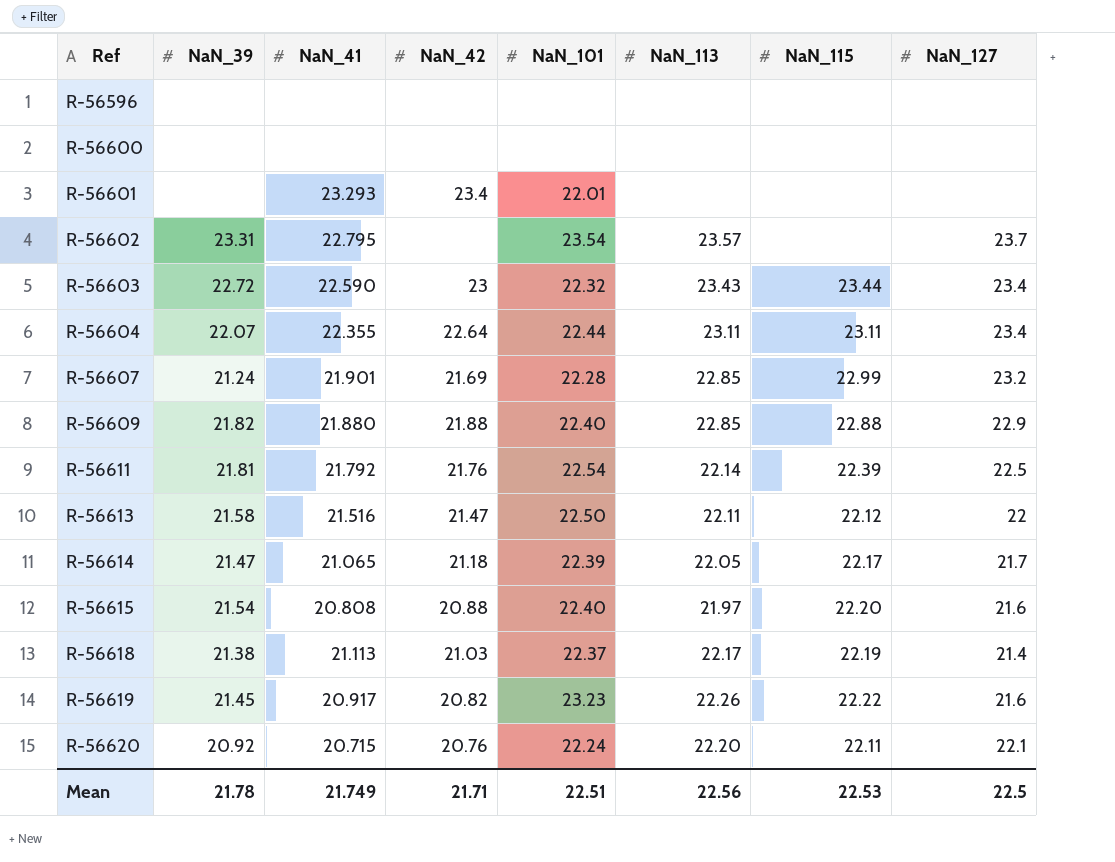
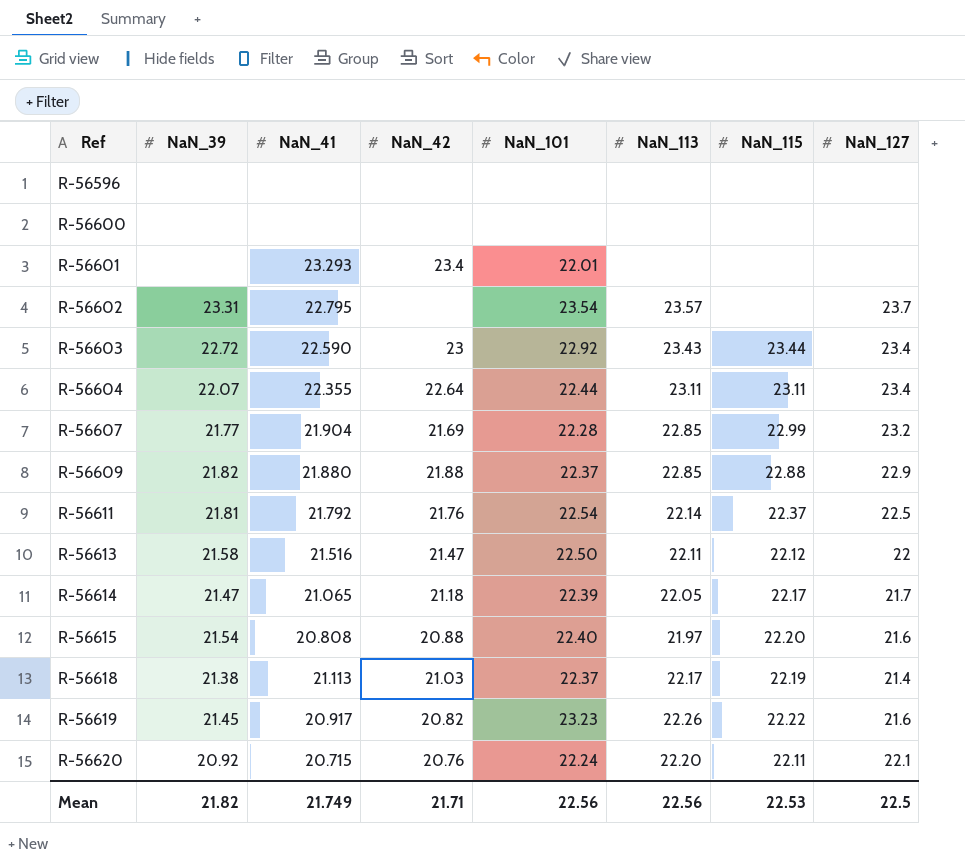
R-56603 | NaN_101: 22.32 -> 22.92
R-56607 | NaN_39: 21.24 -> 21.77
R-56607 | NaN_41: 21.901 -> 21.904
R-56609 | NaN_101: 22.40 -> 22.37
R-56611 | NaN_115: 22.39 -> 22.37
Mean | NaN_39: 21.78 -> 21.82
Mean | NaN_101: 22.51 -> 22.56

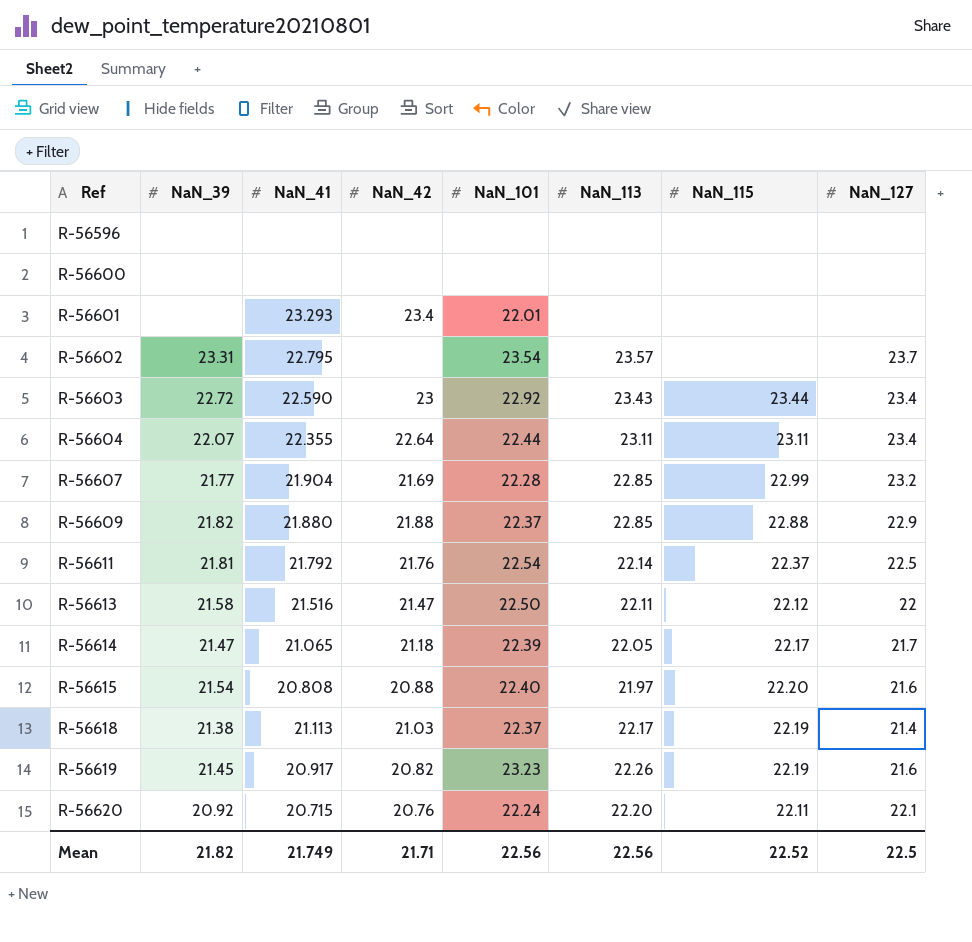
R-56619 | NaN_115: 22.22 -> 22.19
Mean | NaN_115: 22.53 -> 22.52

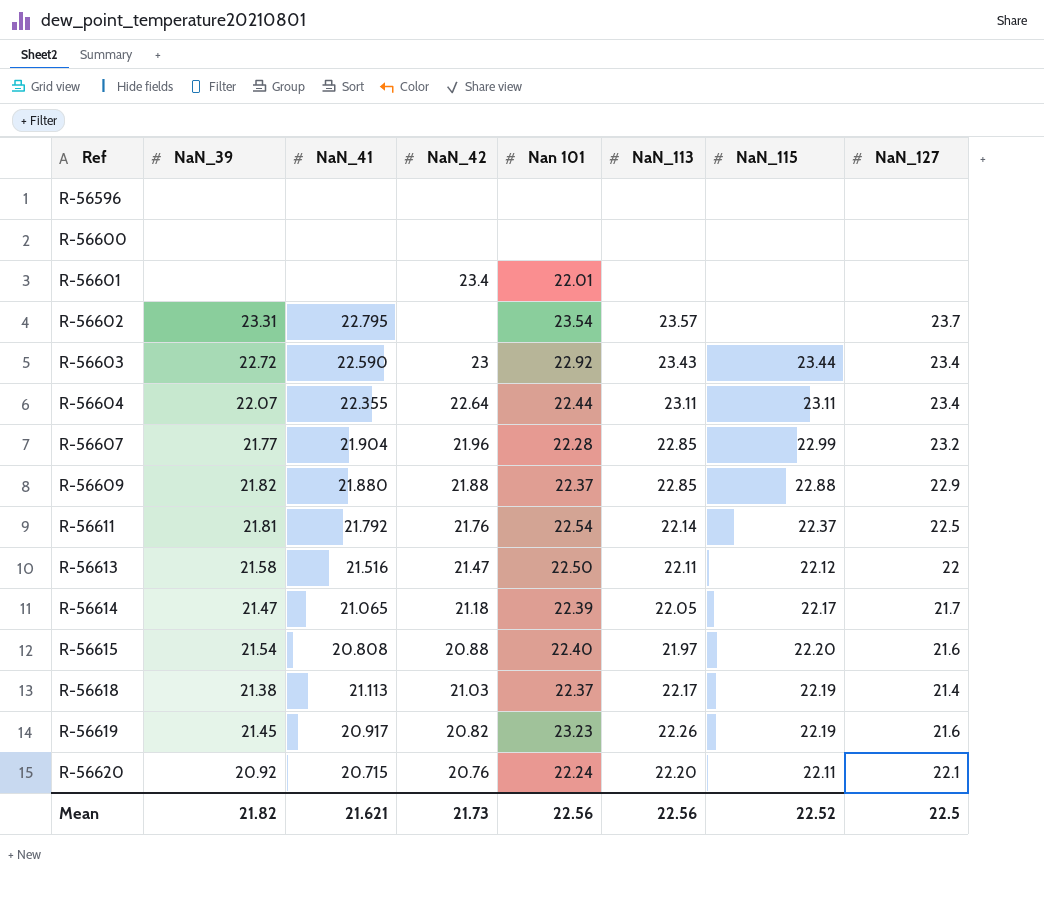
column name: NaN_101 -> Nan 101
R-56601 | NaN_41: 23.293 -> none
R-56607 | NaN_42: 21.69 -> 21.96
Mean | NaN_41: 21.749 -> 21.621
Mean | NaN_42: 21.71 -> 21.73

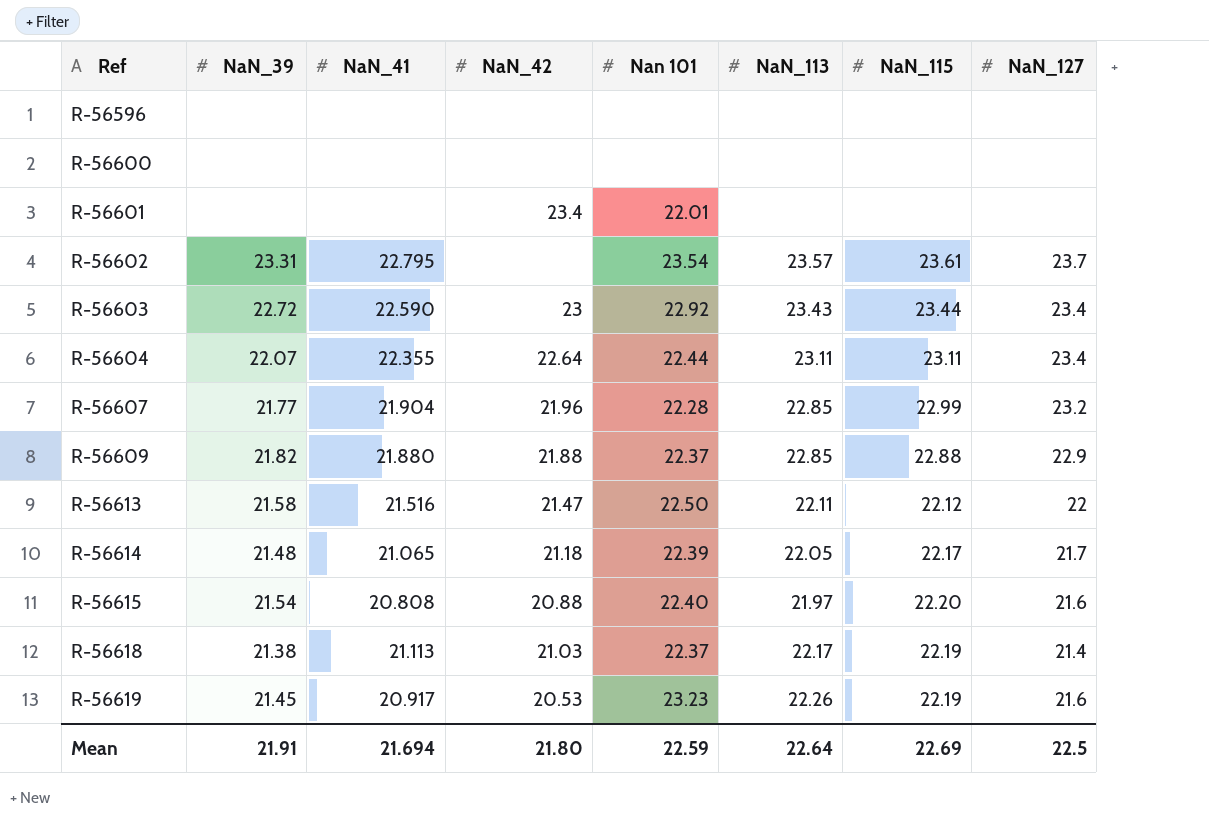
row R-56611: 21.81 | 21.792 | 21.76 | 22.54 | 22.14 | 22.37 | 22.5 -> none
row R-56620: 20.92 | 20.715 | 20.76 | 22.24 | 22.20 | 22.11 | 22.1 -> none
R-56602 | NaN_115: none -> 23.61
R-56614 | NaN_39: 21.47 -> 21.48
R-56619 | NaN_42: 20.82 -> 20.53
Mean | NaN_39: 21.82 -> 21.91
Mean | NaN_41: 21.621 -> 21.694
Mean | NaN_42: 21.73 -> 21.80
Mean | Nan 101: 22.56 -> 22.59
Mean | NaN_113: 22.56 -> 22.64
Mean | NaN_115: 22.52 -> 22.69

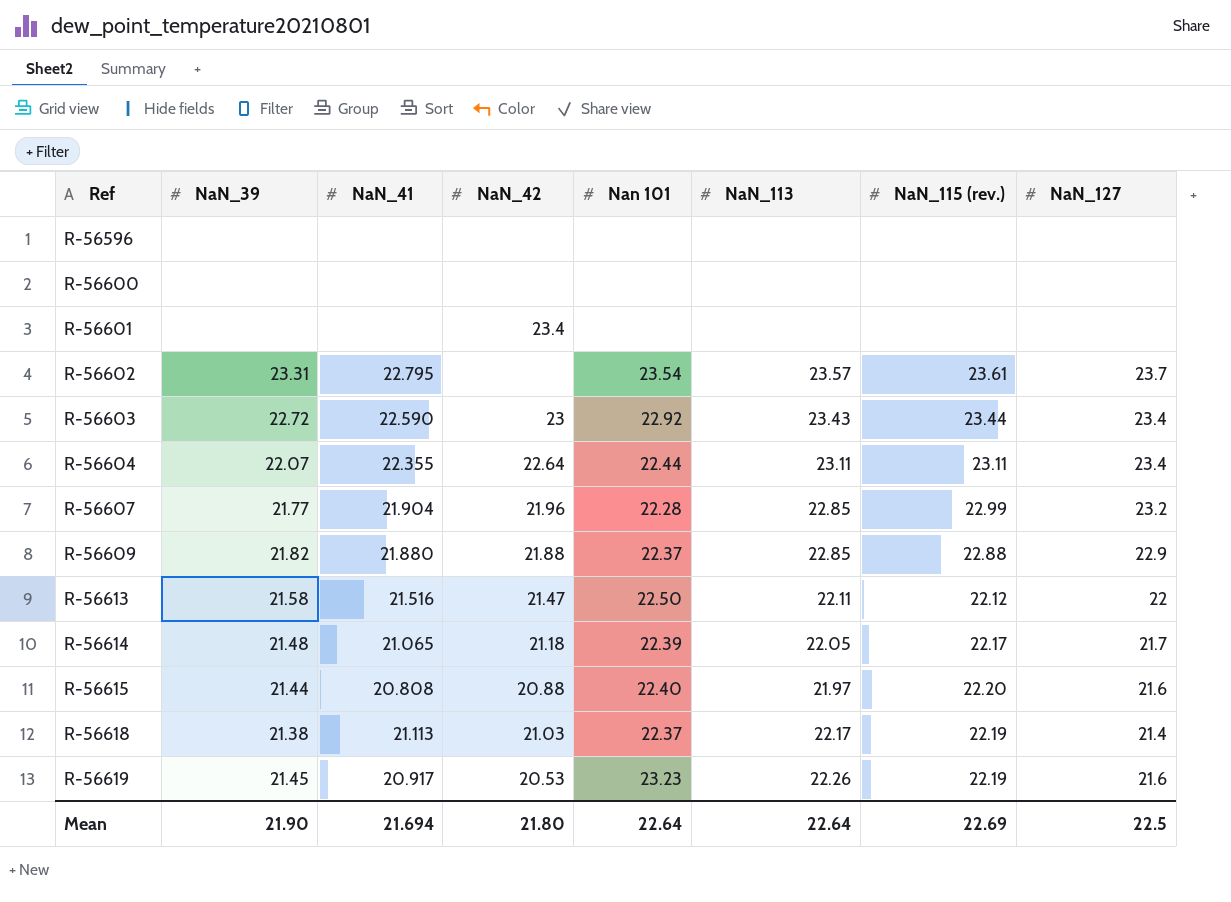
column name: NaN_115 -> NaN_115 (rev.)
R-56601 | Nan 101: 22.01 -> none
R-56615 | NaN_39: 21.54 -> 21.44
Mean | NaN_39: 21.91 -> 21.90
Mean | Nan 101: 22.59 -> 22.64

